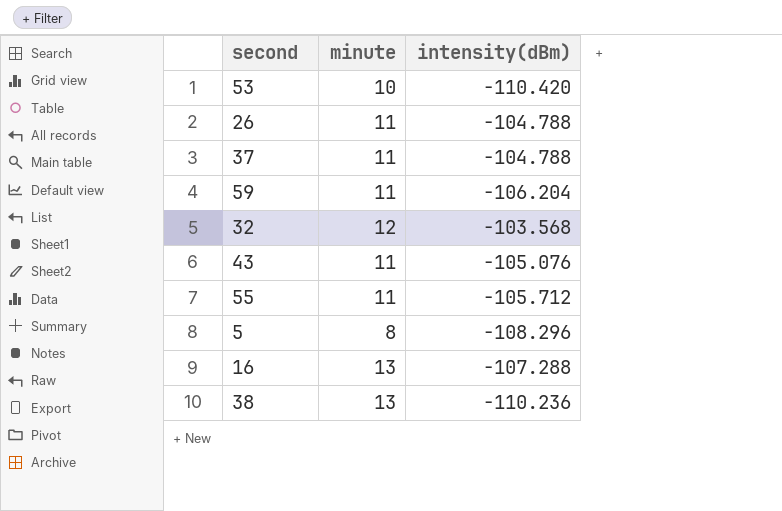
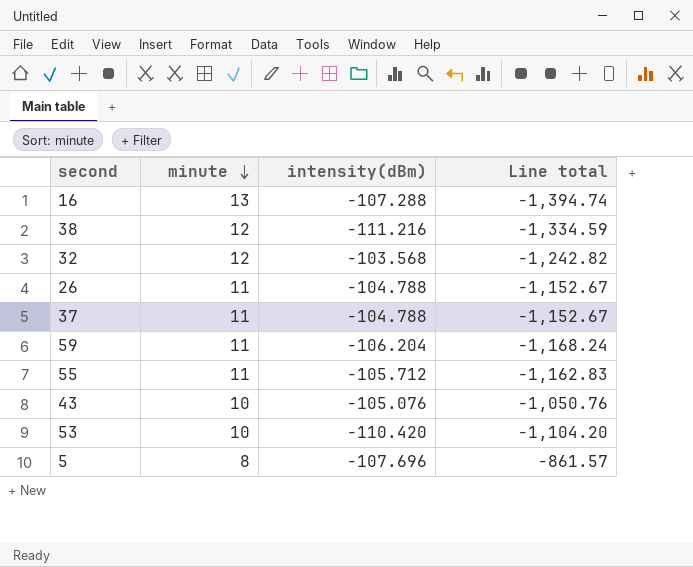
row order: none -> minute descending
column Line total | formula: none -> [minute] * [intensity(dBm)]
38 | minute: 13 -> 12
38 | intensity(dBm): -110.236 -> -111.216
43 | minute: 11 -> 10
5 | intensity(dBm): -108.296 -> -107.696

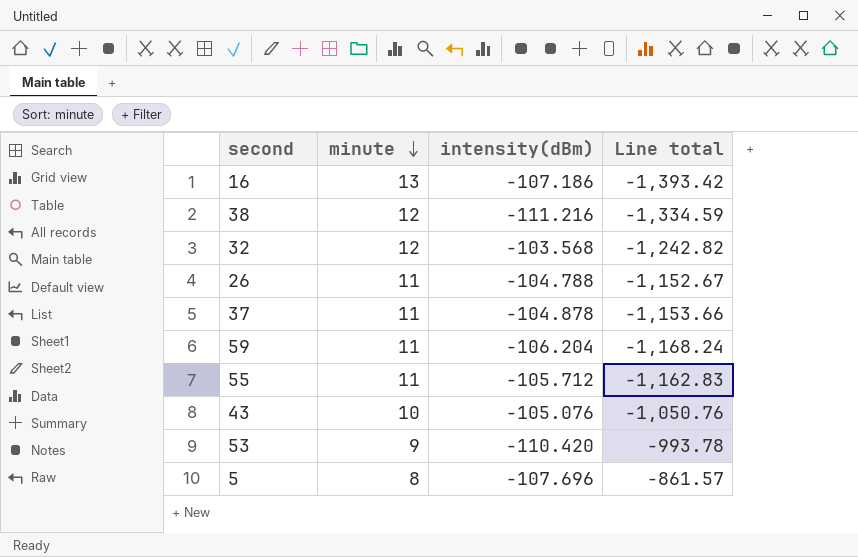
16 | intensity(dBm): -107.288 -> -107.186
16 | Line total: -1,394.74 -> -1,393.42
37 | intensity(dBm): -104.788 -> -104.878
37 | Line total: -1,152.67 -> -1,153.66
53 | minute: 10 -> 9
53 | Line total: -1,104.20 -> -993.78

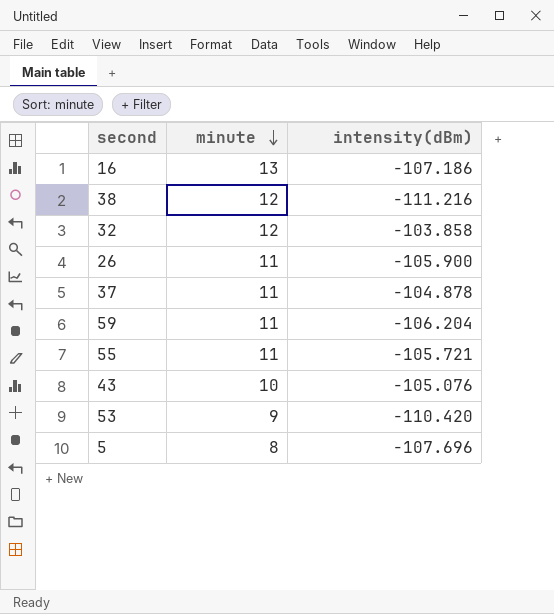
column Line total | formula: [minute] * [intensity(dBm)] -> none
32 | intensity(dBm): -103.568 -> -103.858
26 | intensity(dBm): -104.788 -> -105.900
55 | intensity(dBm): -105.712 -> -105.721

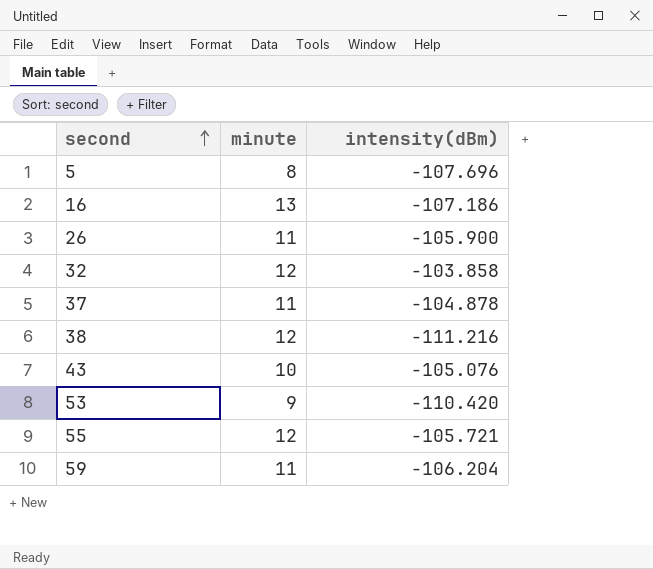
row order: minute descending -> second ascending
55 | minute: 11 -> 12

